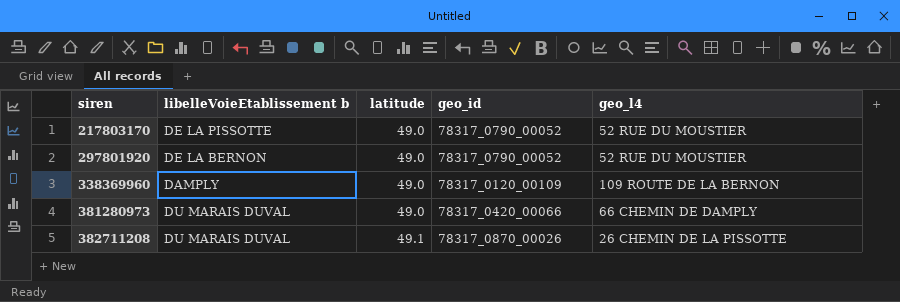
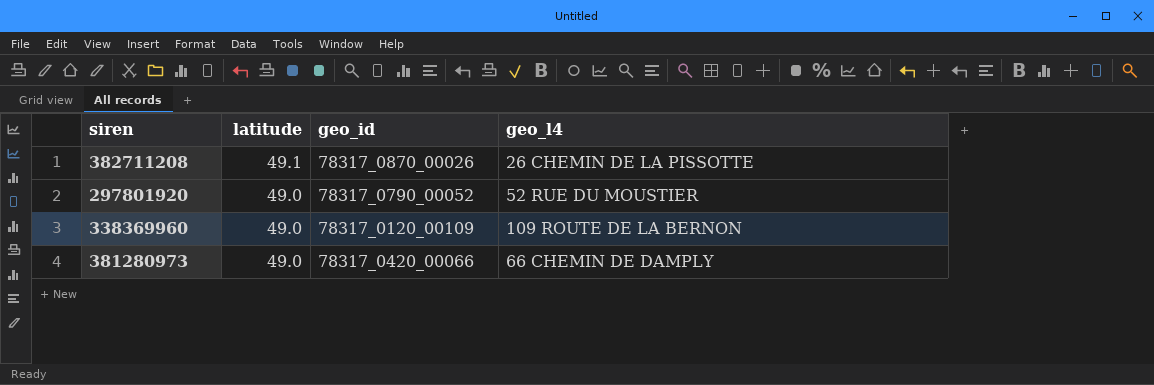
row order: siren ascending -> latitude descending
column libelleVoieEtablissement b | position: 2 -> none
row 217803170: DE LA PISSOTTE | 49.0 | 78317_0790_00052 | 52 RUE DU MOUSTIER -> none

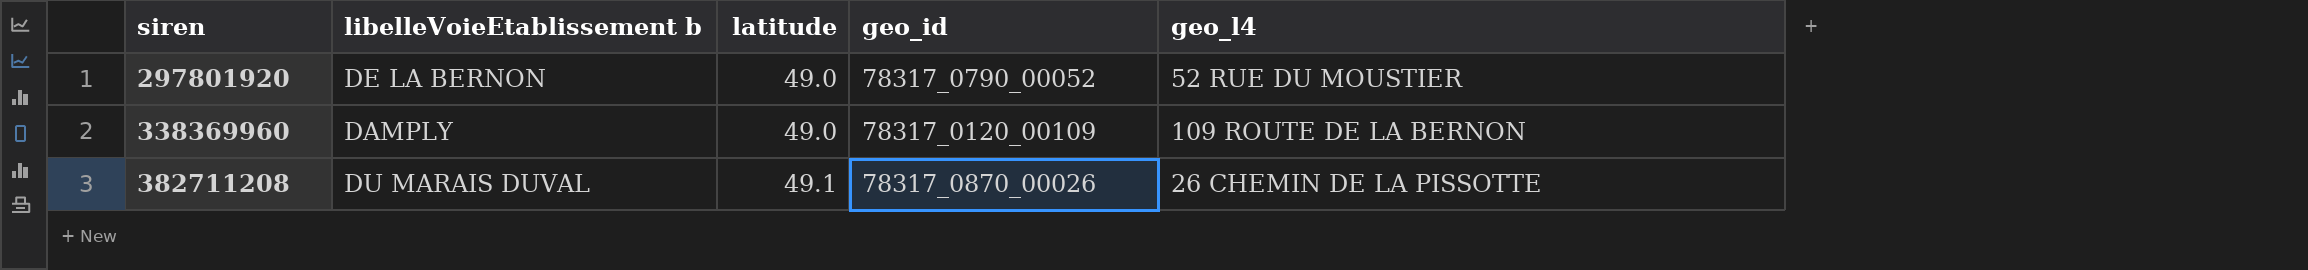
row order: latitude descending -> siren ascending
column libelleVoieEtablissement b | position: none -> 2
row 381280973: 49.0 | 78317_0420_00066 | 66 CHEMIN DE DAMPLY -> none

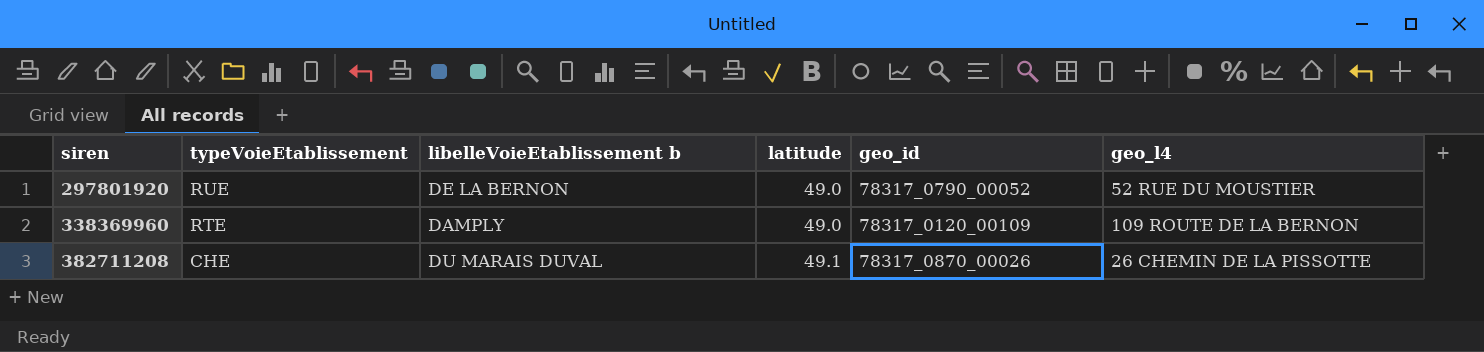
column typeVoieEtablissement | position: none -> 2

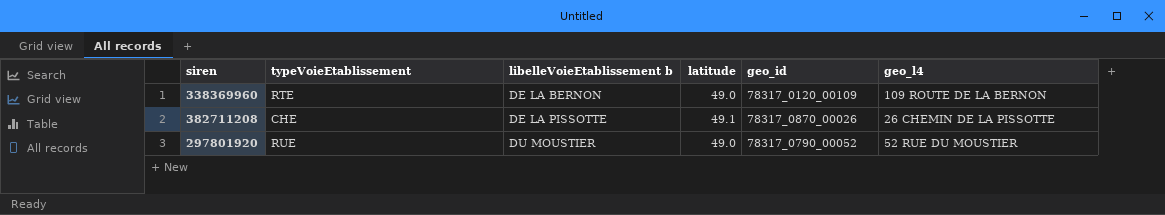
row order: siren ascending -> libelleVoieEtablissement b ascending
338369960 | libelleVoieEtablissement b: DAMPLY -> DE LA BERNON
382711208 | libelleVoieEtablissement b: DU MARAIS DUVAL -> DE LA PISSOTTE
297801920 | libelleVoieEtablissement b: DE LA BERNON -> DU MOUSTIER

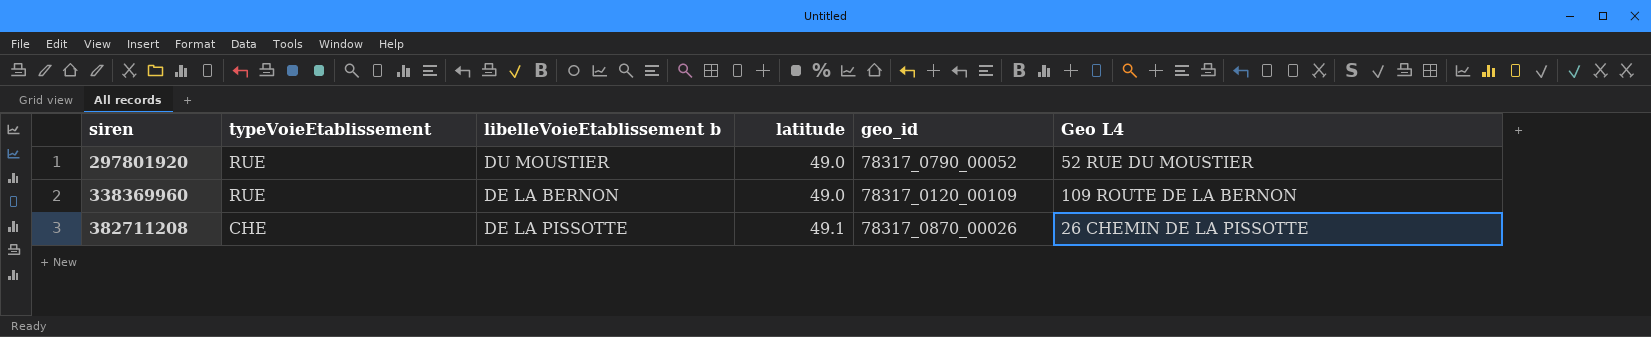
row order: libelleVoieEtablissement b ascending -> siren ascending
column name: geo_l4 -> Geo L4
338369960 | typeVoieEtablissement: RTE -> RUE

